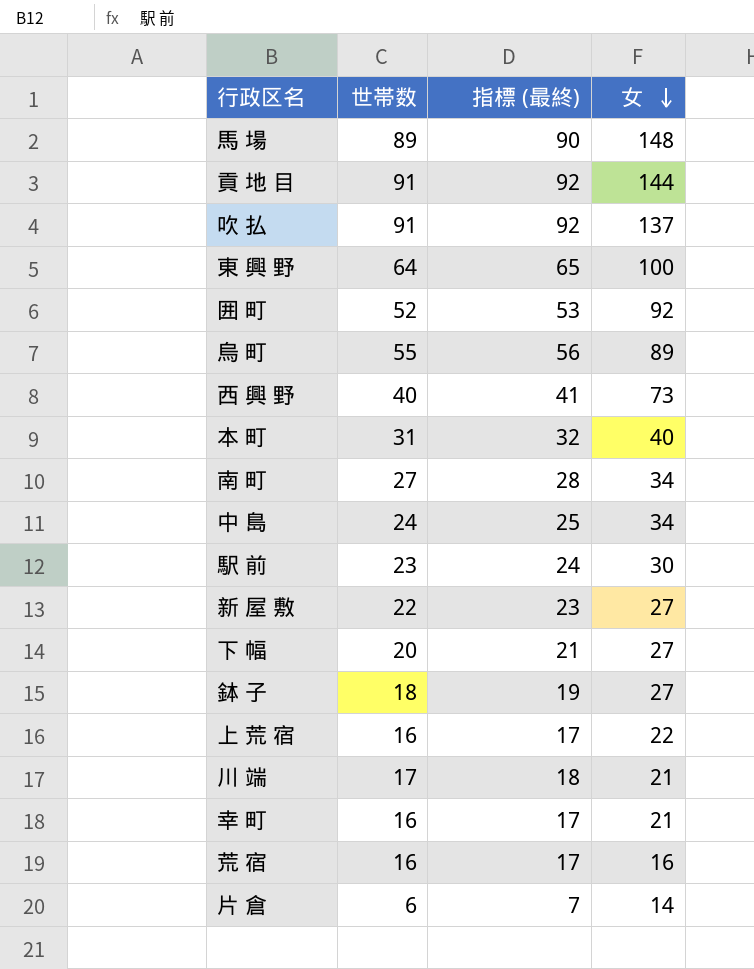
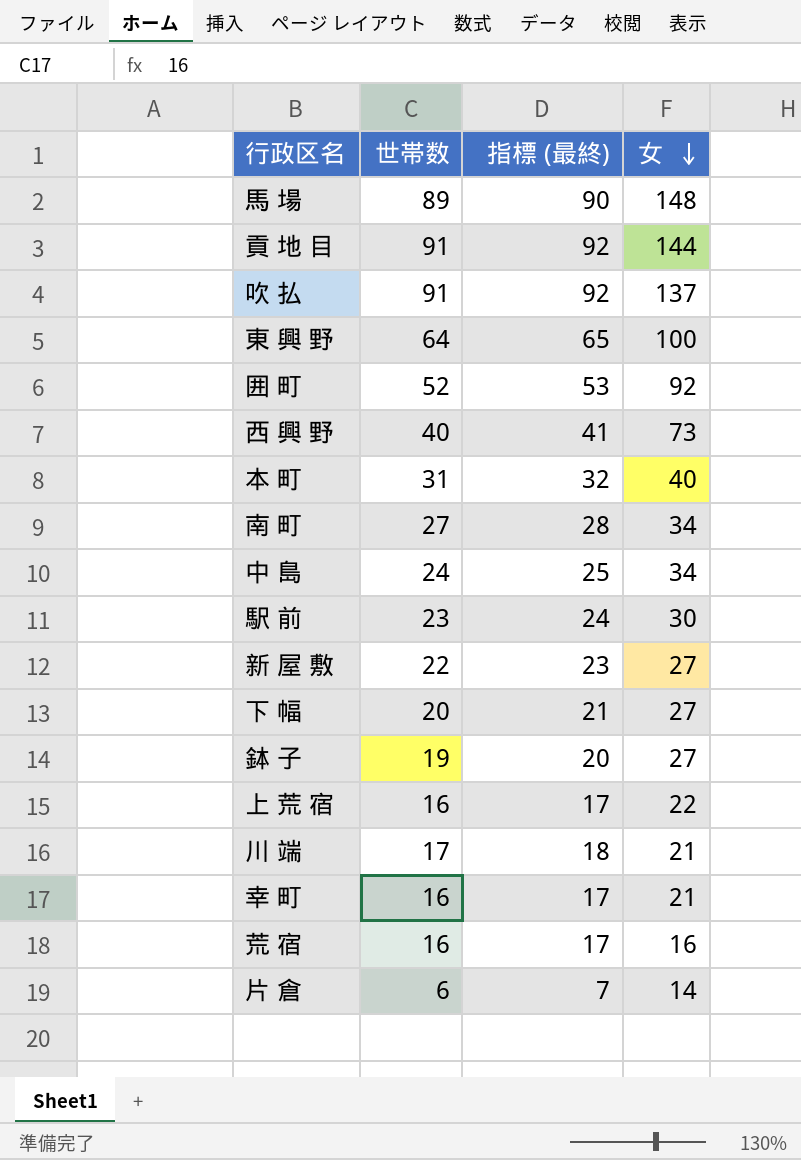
row 烏 町: 55 | 56 | 89 -> none
鉢 子 | 世帯数: 18 -> 19
鉢 子 | 指標 (最終): 19 -> 20

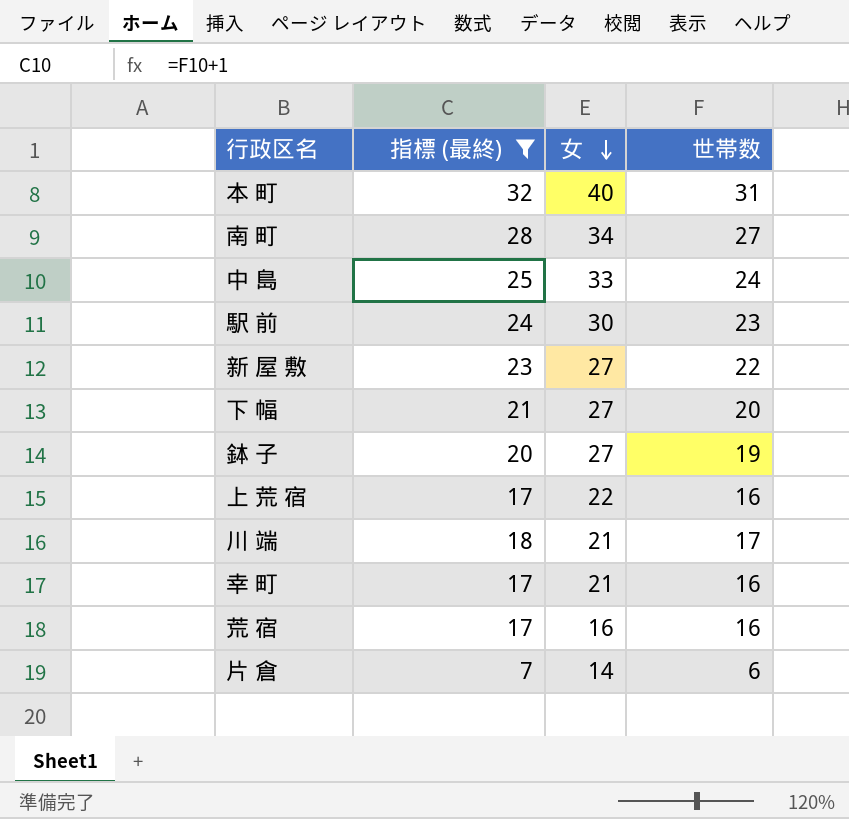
filter: none -> 指標 (最終) <= 32
column 世帯数 | position: 2 -> 4
中 島 | 女: 34 -> 33

